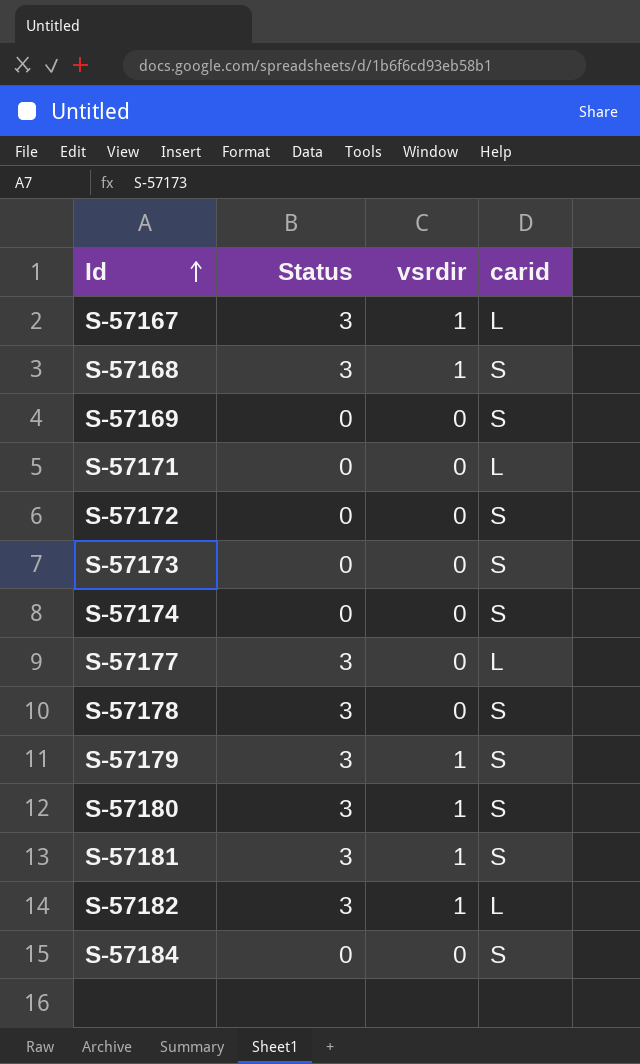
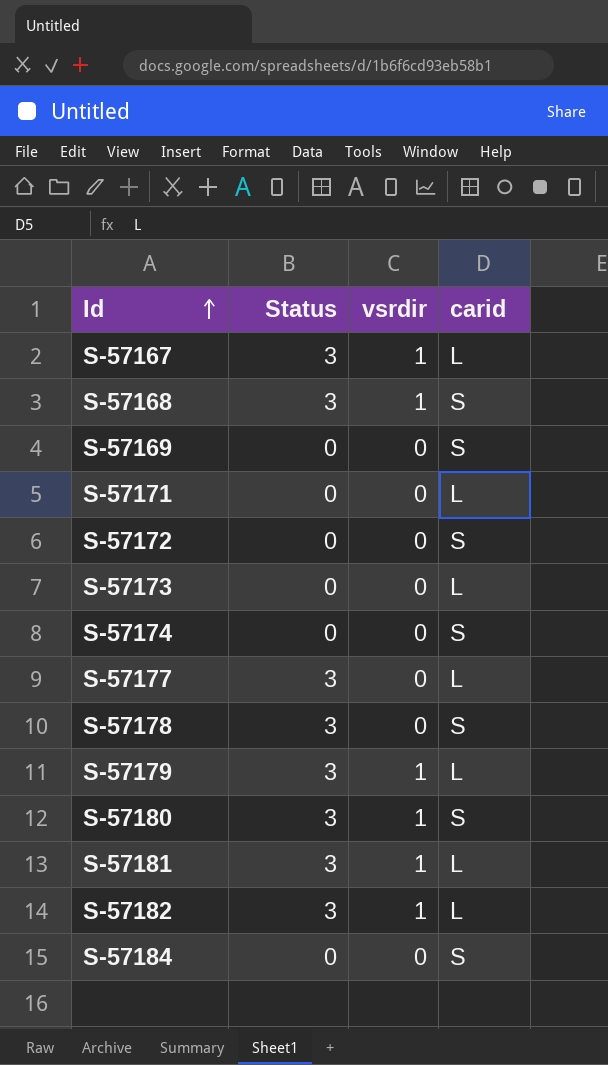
S-57173 | carid: S -> L
S-57179 | carid: S -> L
S-57181 | carid: S -> L

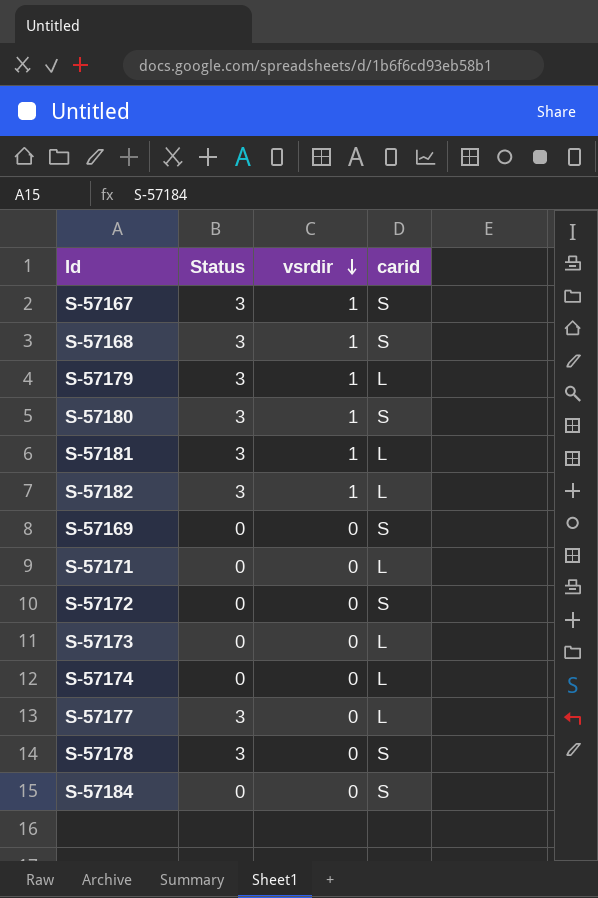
row order: Id ascending -> vsrdir descending
S-57167 | carid: L -> S
S-57174 | carid: S -> L

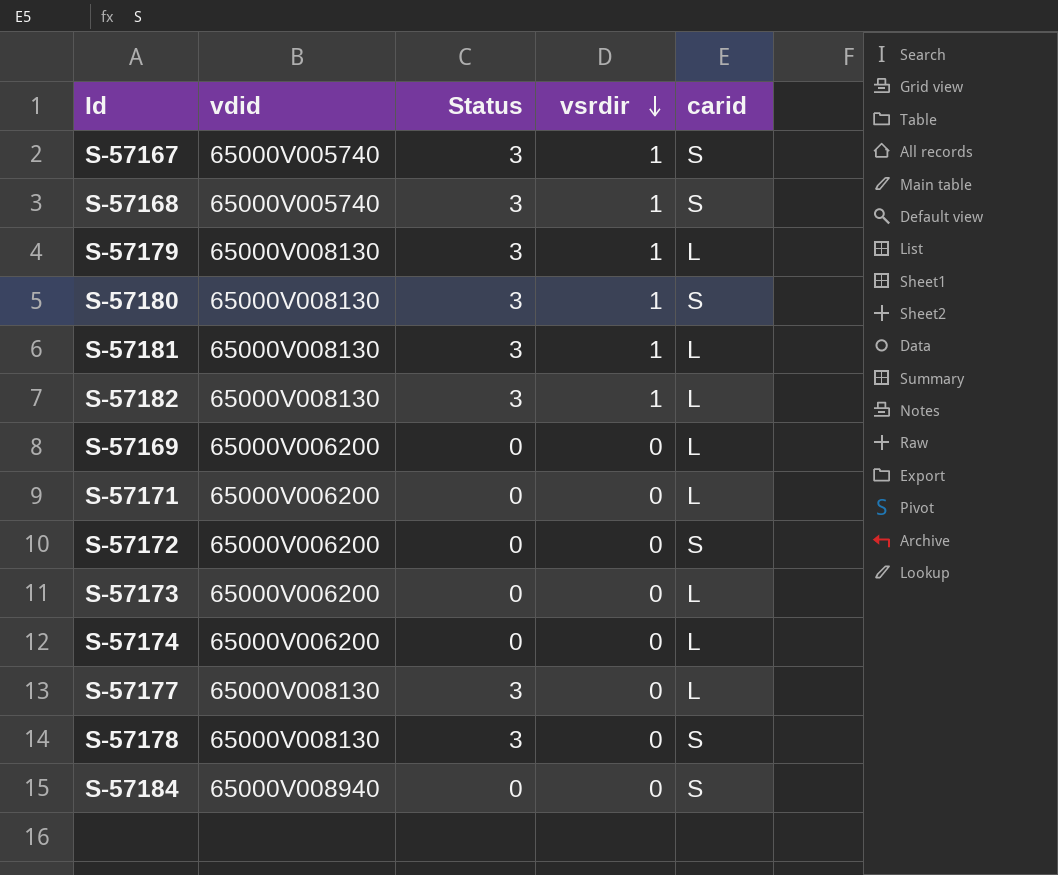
column vdid | position: none -> 2
S-57169 | carid: S -> L

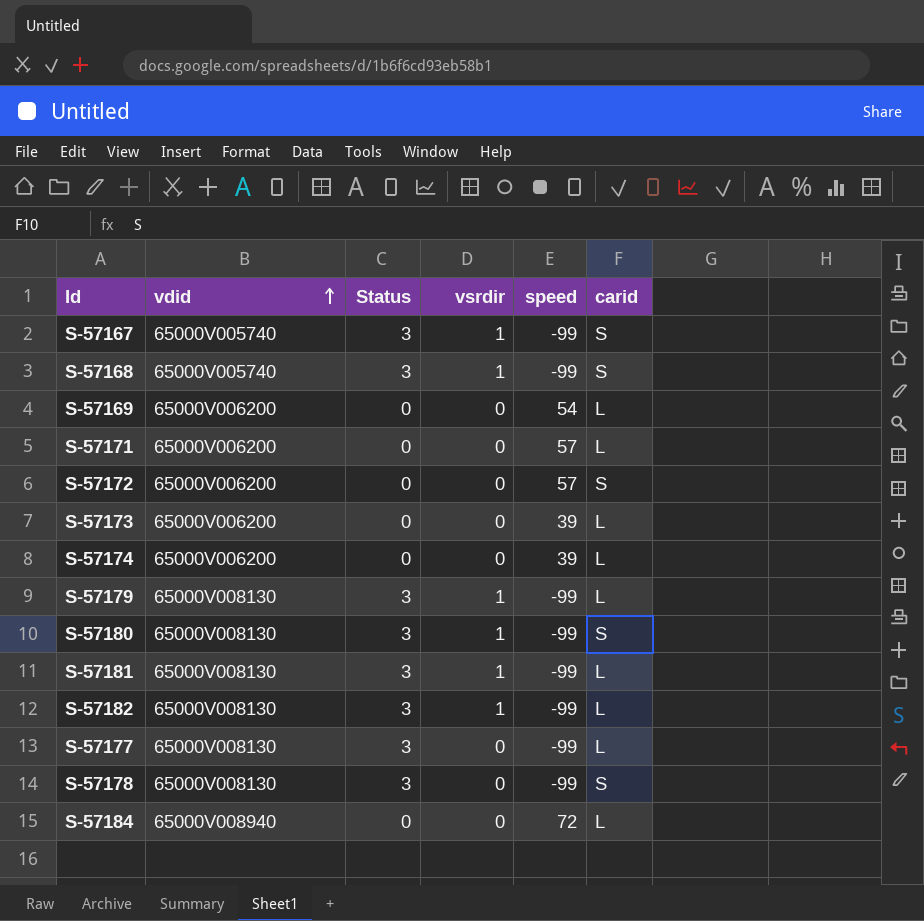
row order: vsrdir descending -> vdid ascending
column speed | position: none -> 5
S-57184 | carid: S -> L

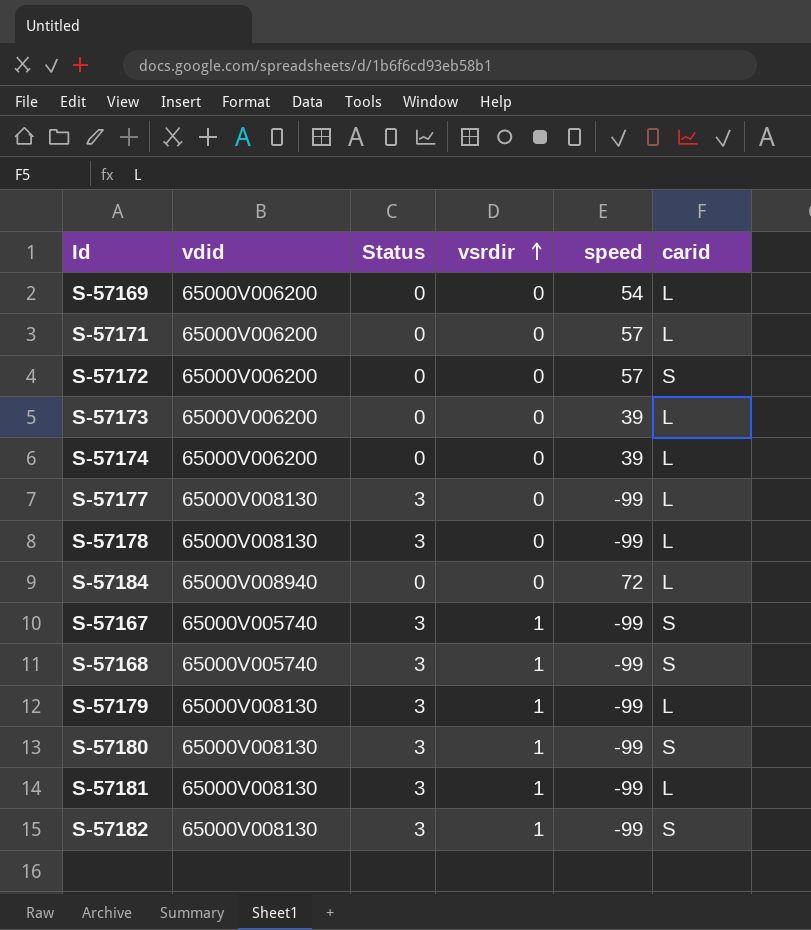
row order: vdid ascending -> vsrdir ascending
S-57178 | carid: S -> L
S-57182 | carid: L -> S

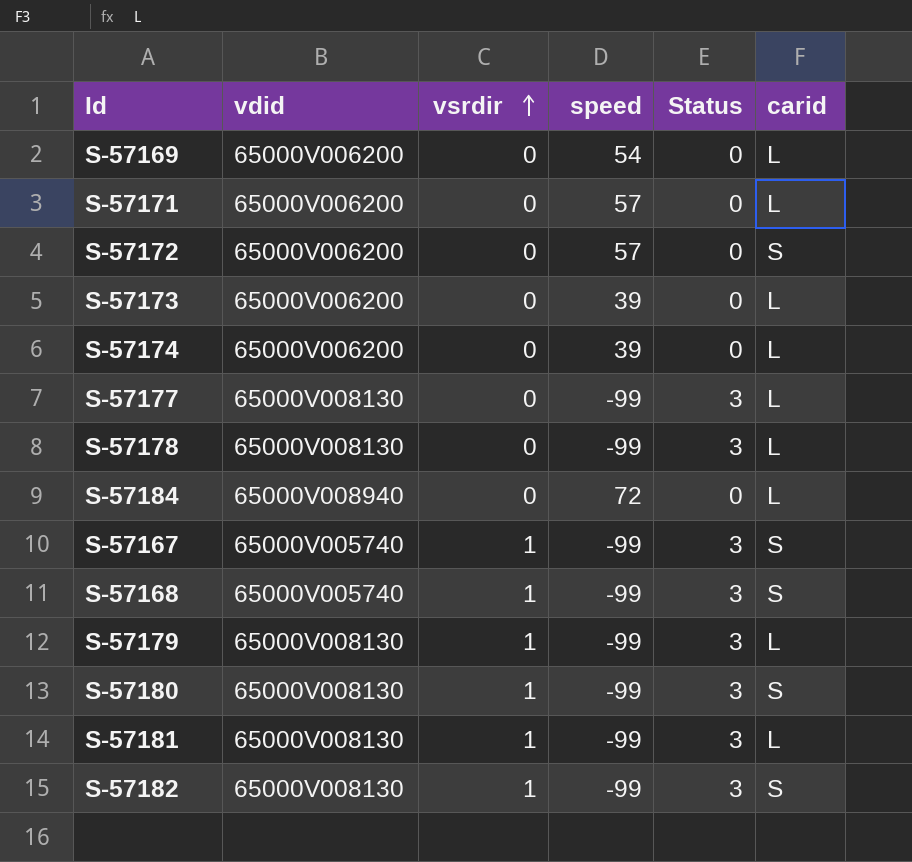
column Status | position: 3 -> 5

